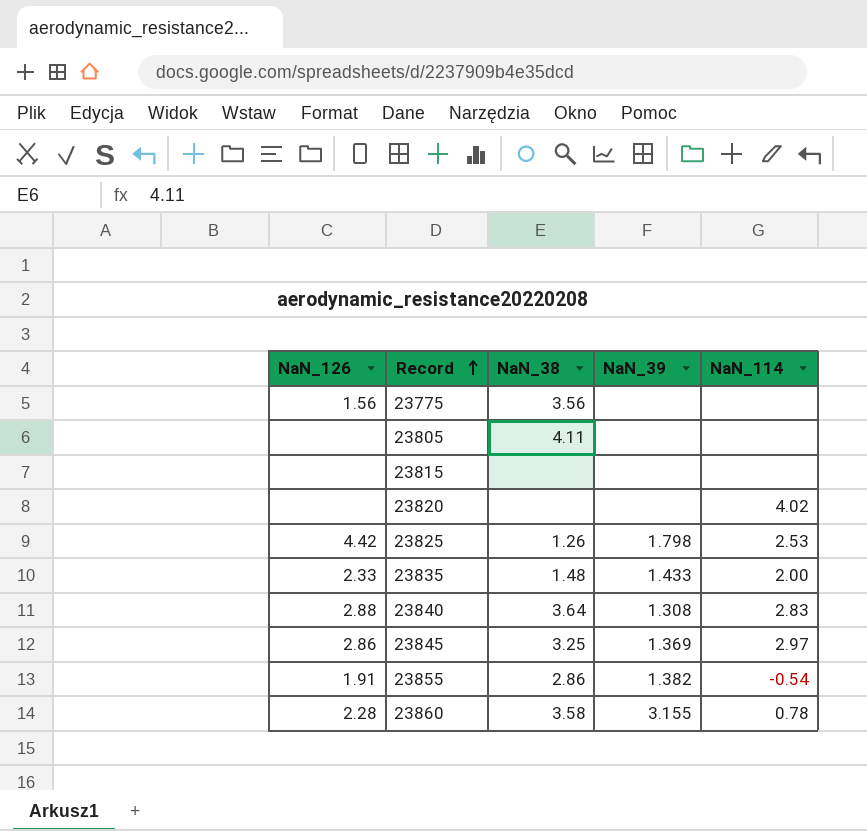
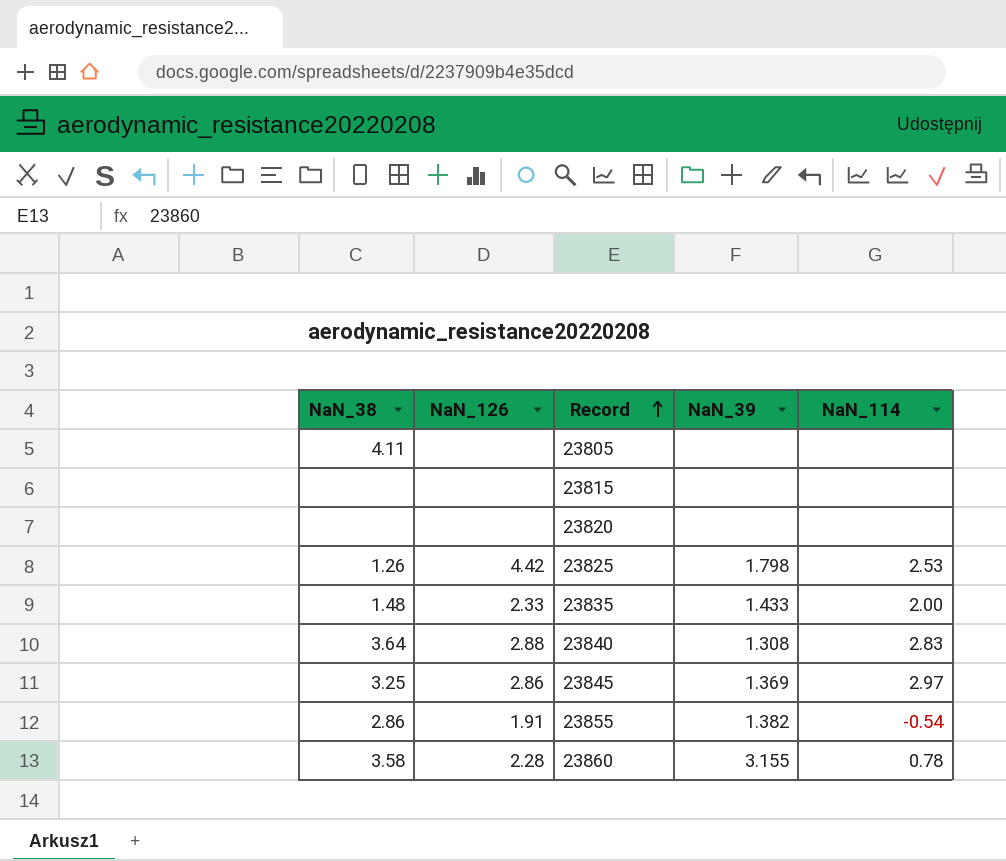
column NaN_38 | position: 3 -> 1
row 23775: 1.56 | 3.56 | none | none -> none
23820 | NaN_114: 4.02 -> none

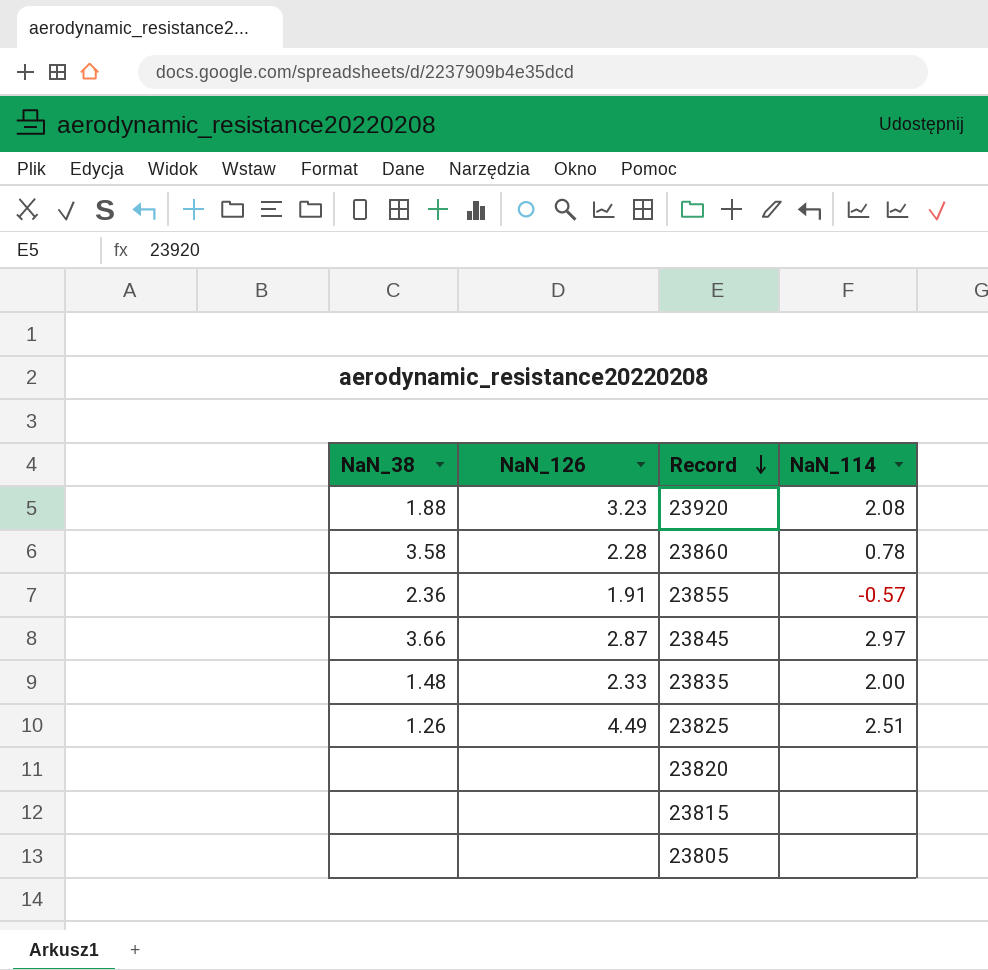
row order: Record ascending -> Record descending
column NaN_39 | position: 4 -> none
row 23840: 3.64 | 2.88 | 1.308 | 2.83 -> none
row 23920: none -> 1.88 | 3.23 | 2.08
23855 | NaN_38: 2.86 -> 2.36
23855 | NaN_114: -0.54 -> -0.57
23845 | NaN_38: 3.25 -> 3.66
23845 | NaN_126: 2.86 -> 2.87
23825 | NaN_126: 4.42 -> 4.49
23825 | NaN_114: 2.53 -> 2.51
23805 | NaN_38: 4.11 -> none

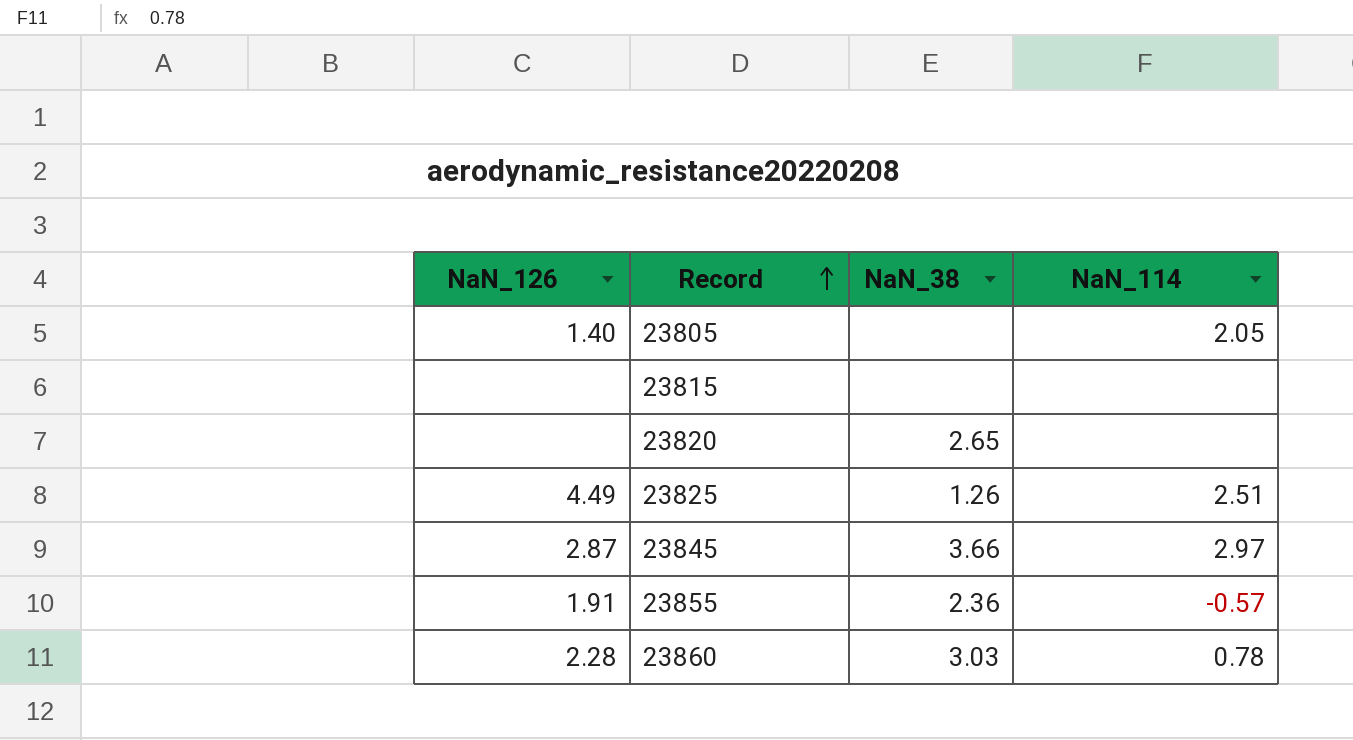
row order: Record descending -> Record ascending
column NaN_38 | position: 1 -> 3
row 23920: 1.88 | 3.23 | 2.08 -> none
row 23835: 1.48 | 2.33 | 2.00 -> none
23805 | NaN_126: none -> 1.40
23805 | NaN_114: none -> 2.05
23820 | NaN_38: none -> 2.65
23860 | NaN_38: 3.58 -> 3.03

